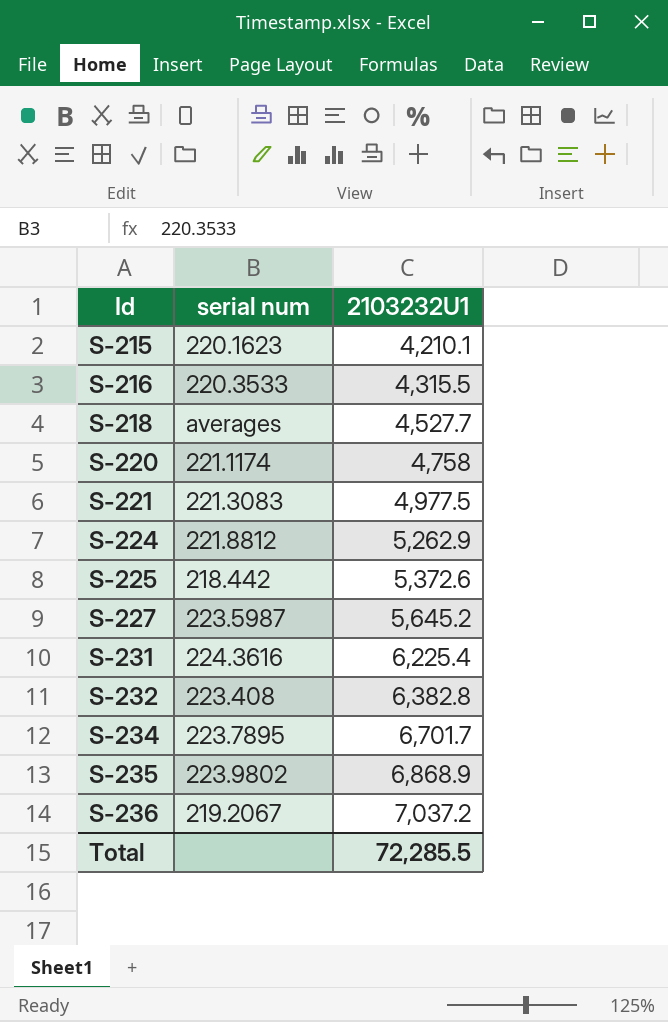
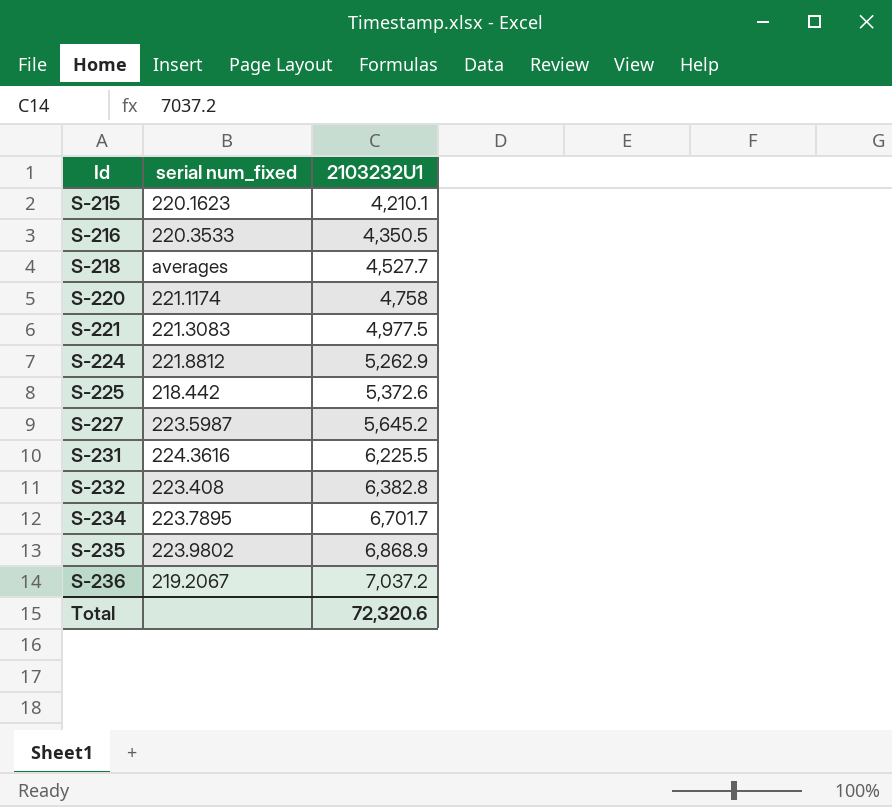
column name: serial num -> serial num_fixed
S-216 | 2103232U1: 4,315.5 -> 4,350.5
S-231 | 2103232U1: 6,225.4 -> 6,225.5
Total | 2103232U1: 72,285.5 -> 72,320.6

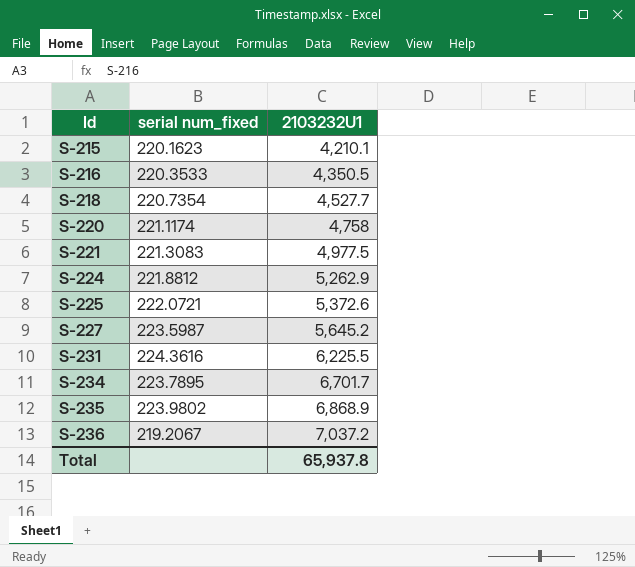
row S-232: 223.408 | 6,382.8 -> none
S-218 | serial num_fixed: averages -> 220.7354
S-225 | serial num_fixed: 218.442 -> 222.0721
Total | 2103232U1: 72,320.6 -> 65,937.8

